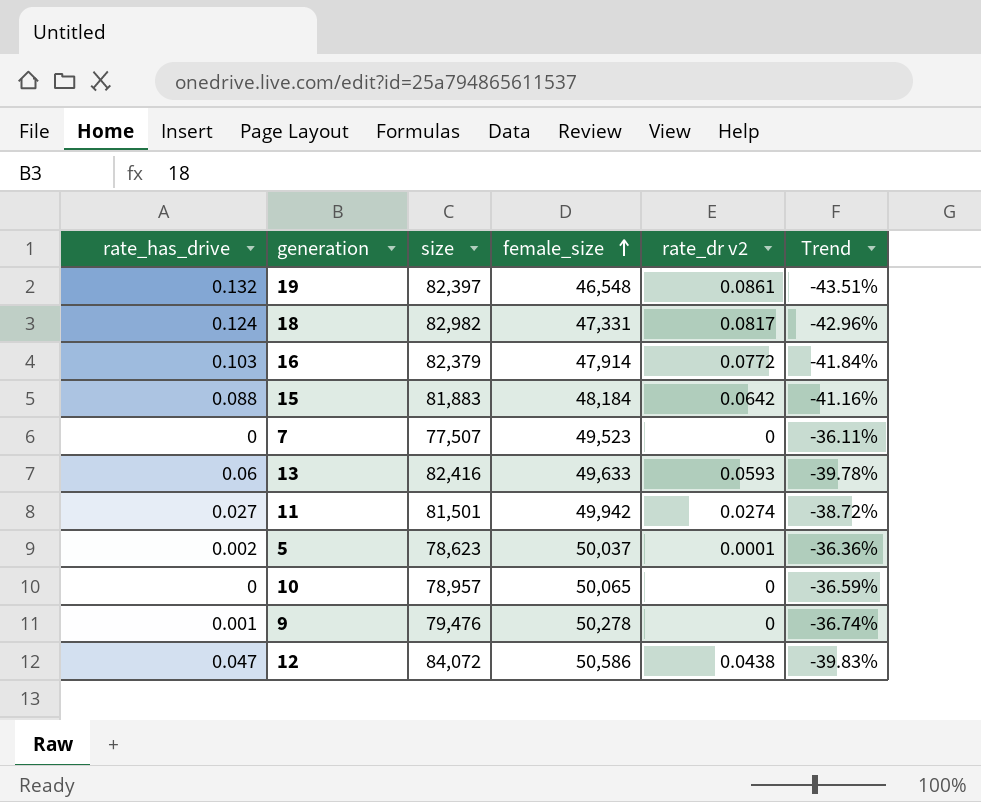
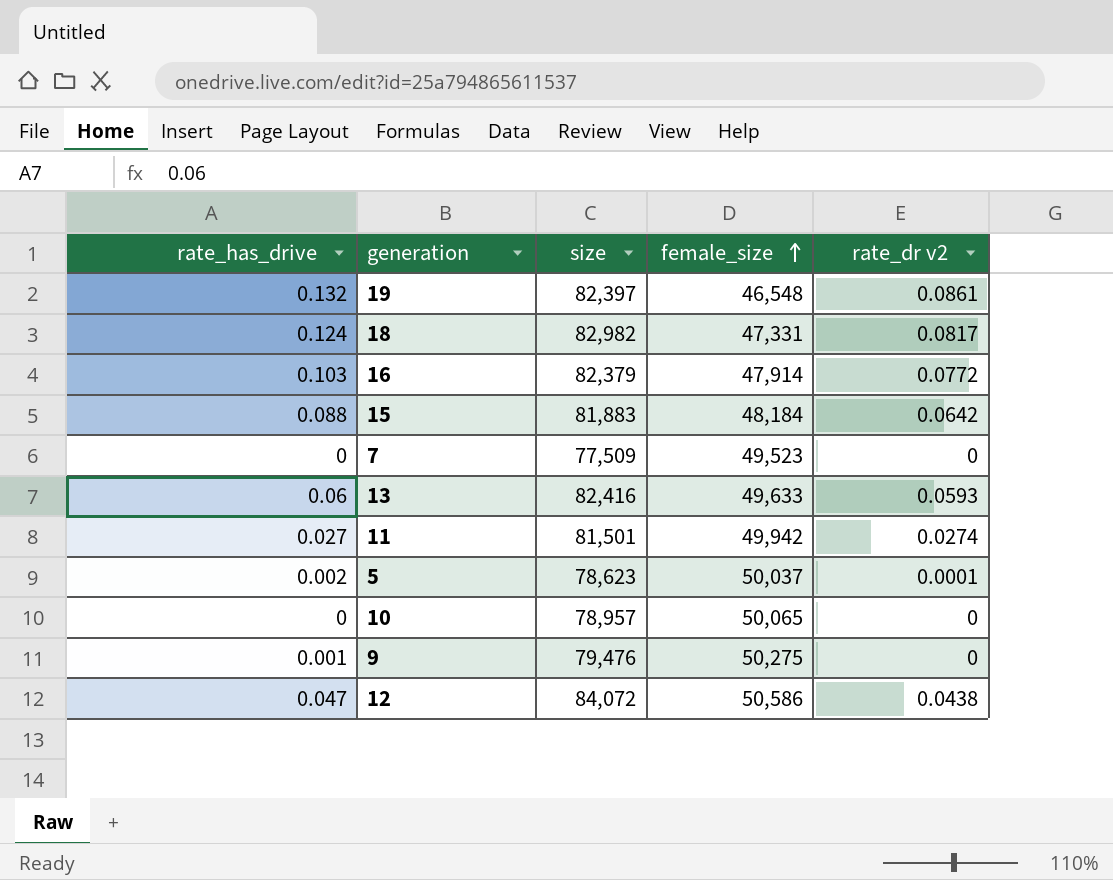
column Trend | formula: ([female_size] - [size]) / [size] -> none
7 | size: 77,507 -> 77,509
9 | female_size: 50,278 -> 50,275

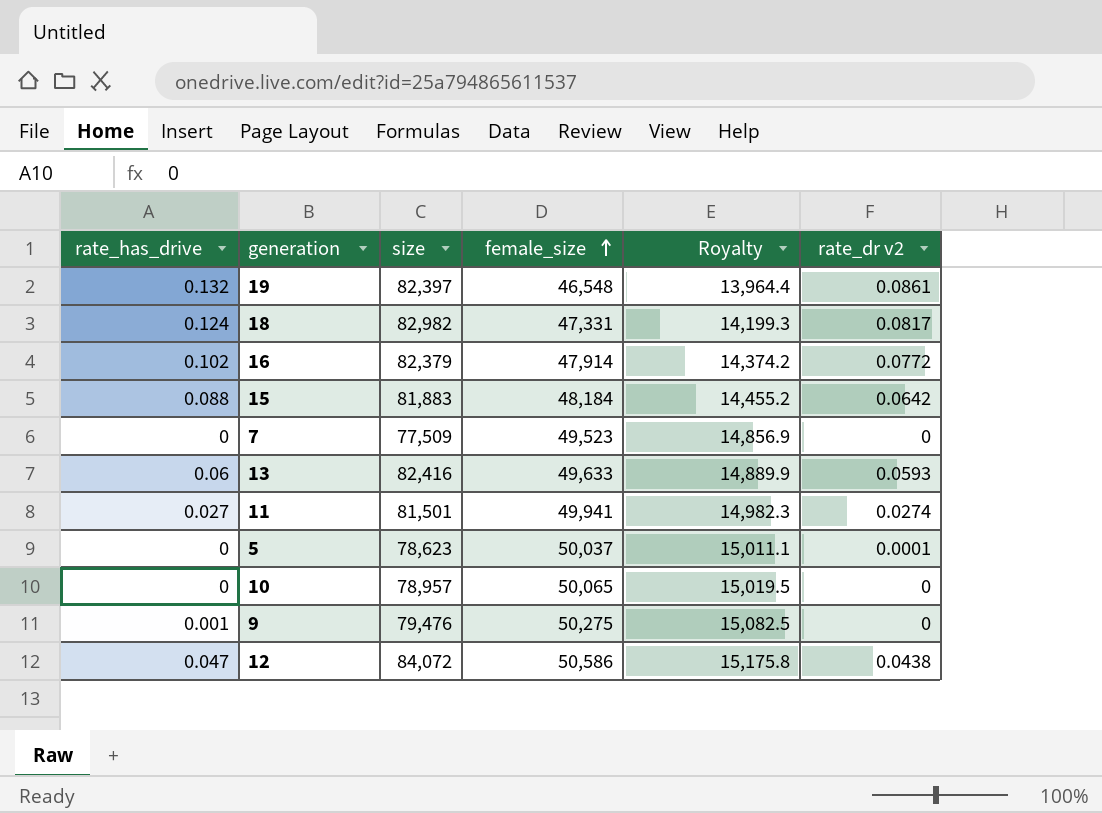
column Royalty | formula: none -> [female_size] * 0.3
16 | rate_has_drive: 0.103 -> 0.102
11 | female_size: 49,942 -> 49,941
5 | rate_has_drive: 0.002 -> 0

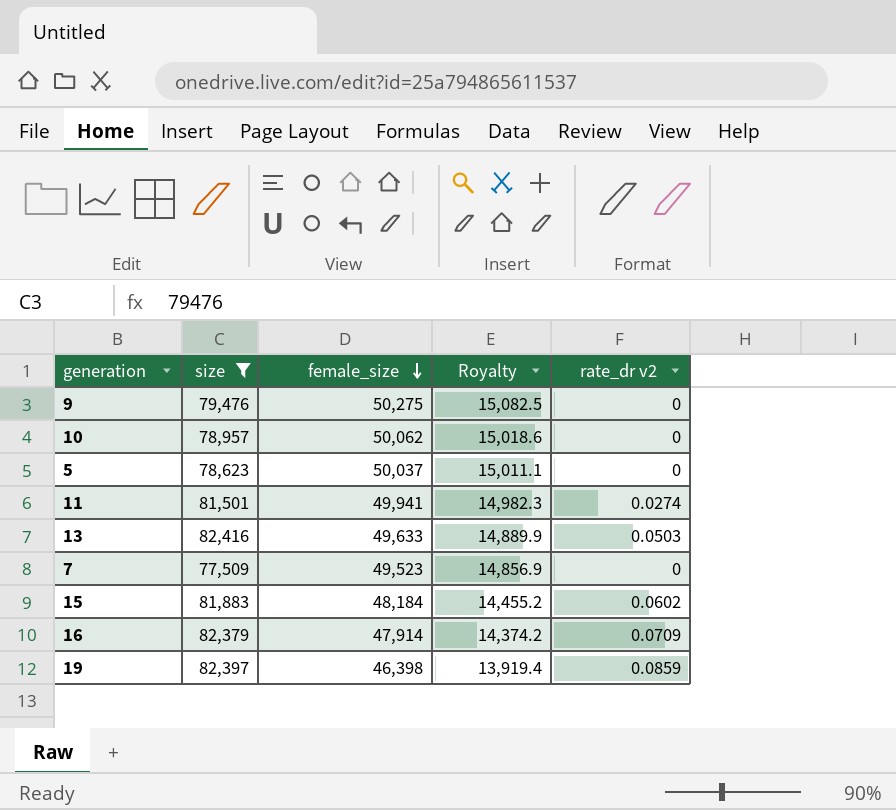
filter: none -> size <= 82,416
row order: female_size ascending -> female_size descending
column rate_has_drive | position: 1 -> none
10 | female_size: 50,065 -> 50,062
10 | Royalty: 15,019.5 -> 15,018.6
5 | rate_dr v2: 0.0001 -> 0
13 | rate_dr v2: 0.0593 -> 0.0503
15 | rate_dr v2: 0.0642 -> 0.0602
16 | rate_dr v2: 0.0772 -> 0.0709
19 | female_size: 46,548 -> 46,398
19 | Royalty: 13,964.4 -> 13,919.4
19 | rate_dr v2: 0.0861 -> 0.0859

